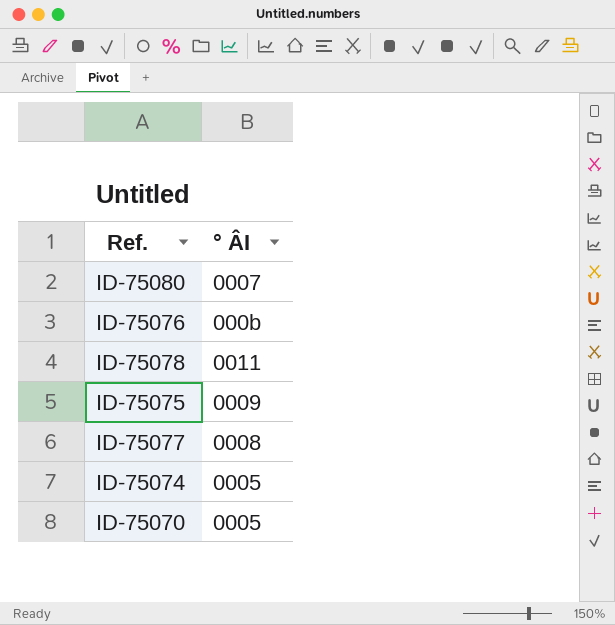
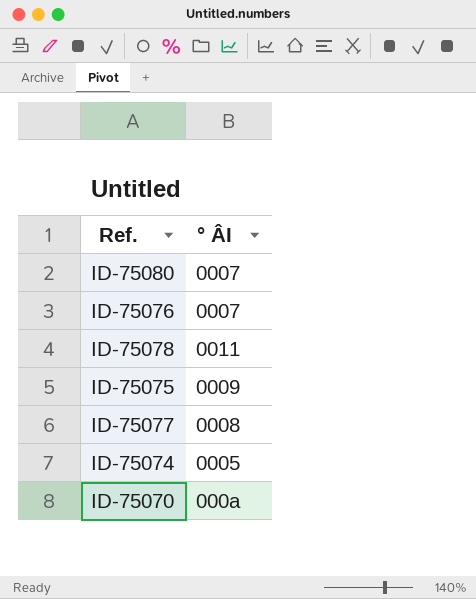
ID-75076 | ° ÂI: 000b -> 0007
ID-75070 | ° ÂI: 0005 -> 000a

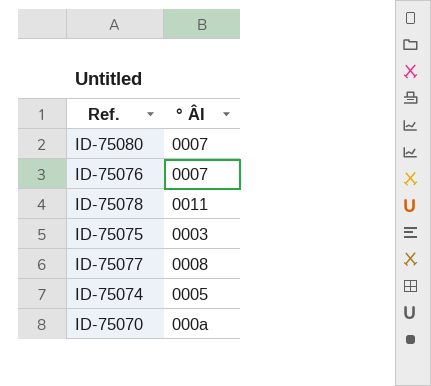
ID-75075 | ° ÂI: 0009 -> 0003

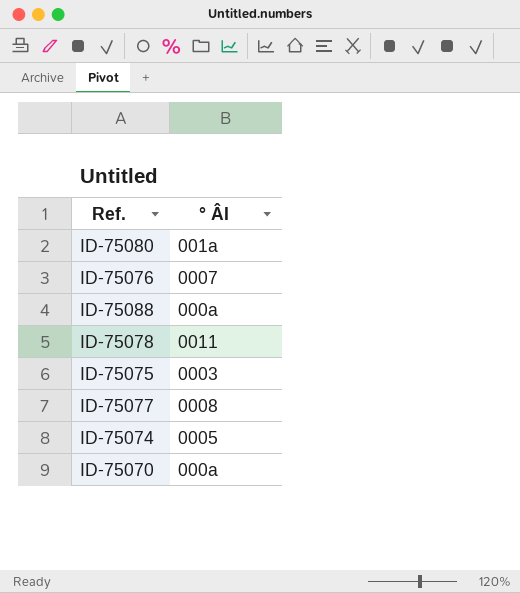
ID-75080 | ° ÂI: 0007 -> 001a
row ID-75088: none -> 000a

